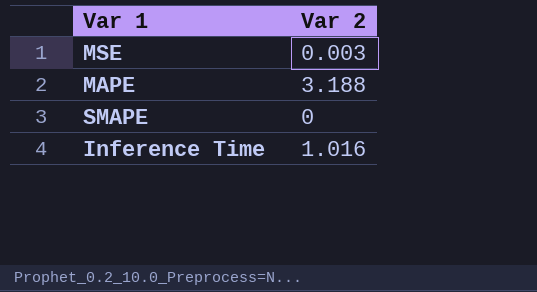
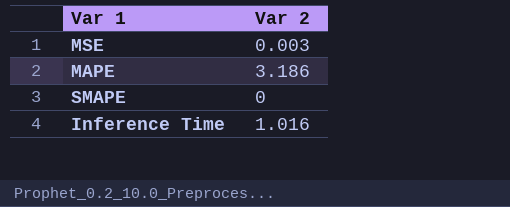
MAPE | Var 2: 3.188 -> 3.186

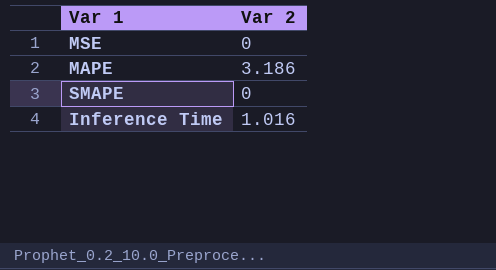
MSE | Var 2: 0.003 -> 0

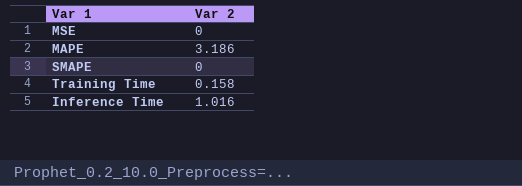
row Training Time: none -> 0.158

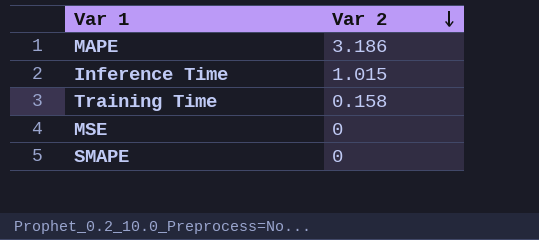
row order: none -> Var 2 descending
Inference Time | Var 2: 1.016 -> 1.015

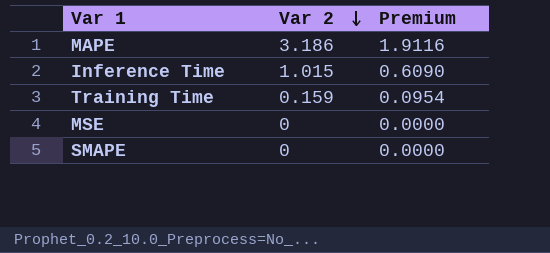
column Premium | formula: none -> [Var 2] * 0.6
Training Time | Var 2: 0.158 -> 0.159

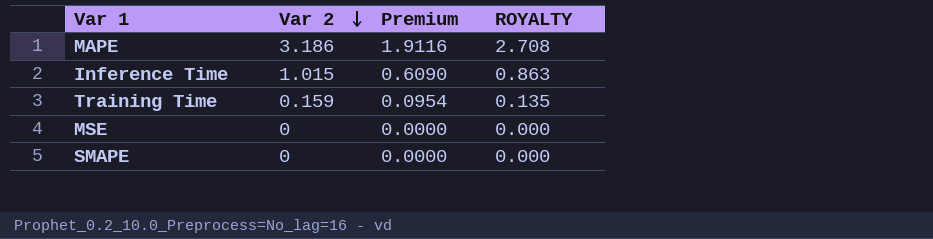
column ROYALTY | formula: none -> [Var 2] * 0.85

